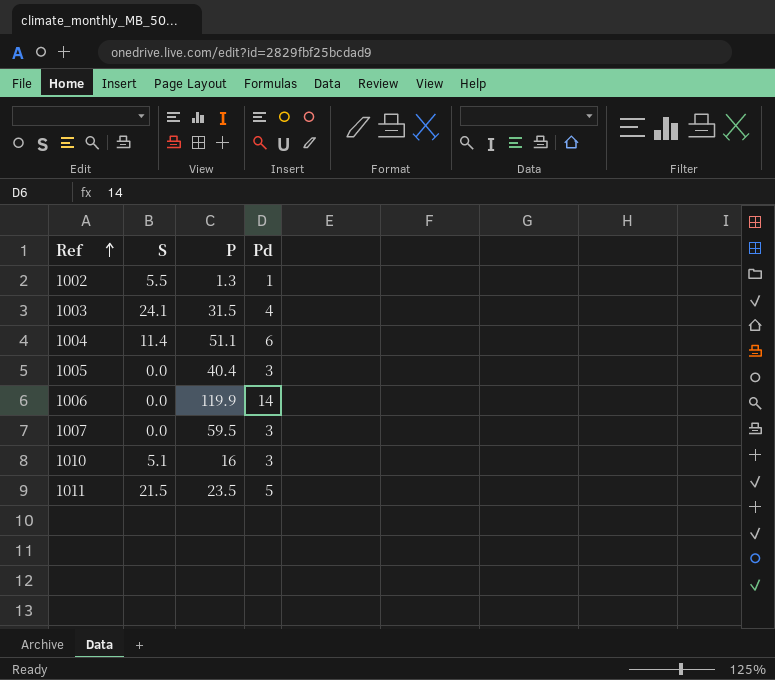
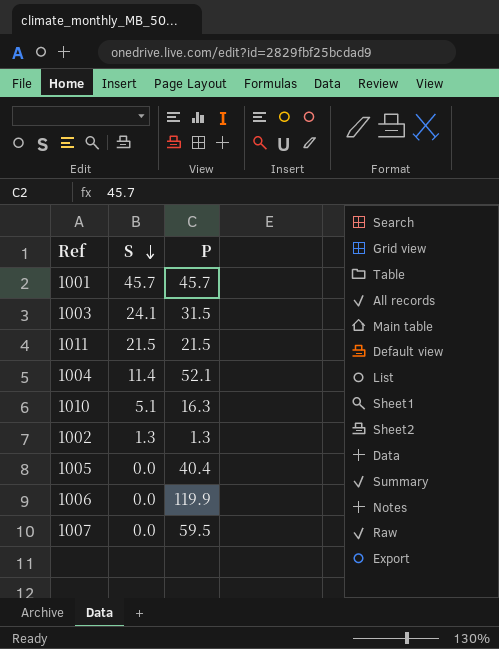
row order: Ref ascending -> S descending
column Pd | position: 4 -> none
row 1001: none -> 45.7 | 45.7
1011 | P: 23.5 -> 21.5
1004 | P: 51.1 -> 52.1
1010 | P: 16 -> 16.3
1002 | S: 5.5 -> 1.3

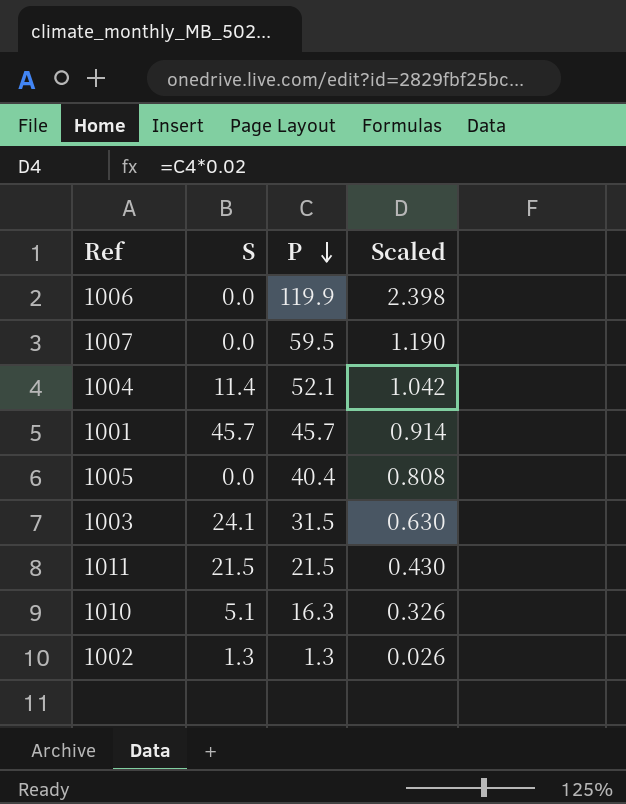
row order: S descending -> P descending
column Scaled | formula: none -> [P] * 0.02

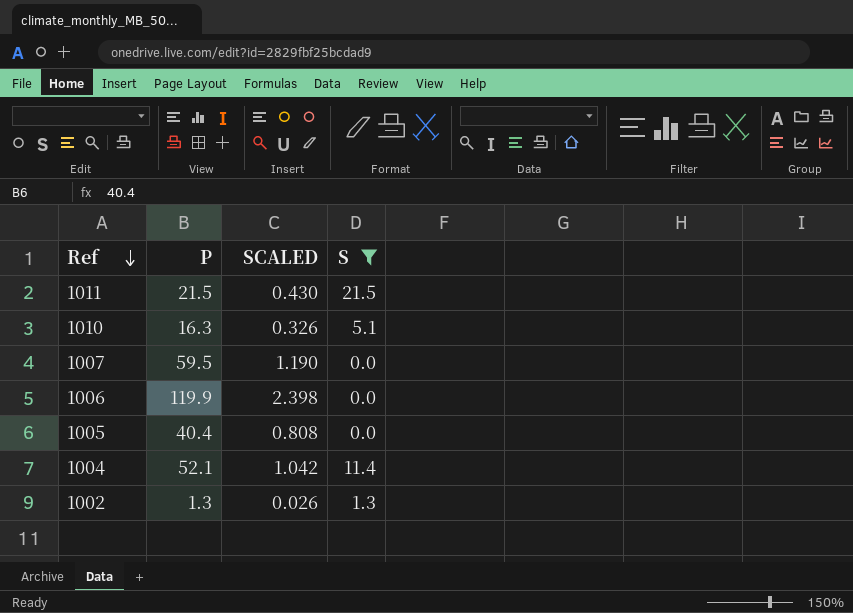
filter: none -> S <= 21.5
row order: P descending -> Ref descending
column name: Scaled -> SCALED
column S | position: 2 -> 4

